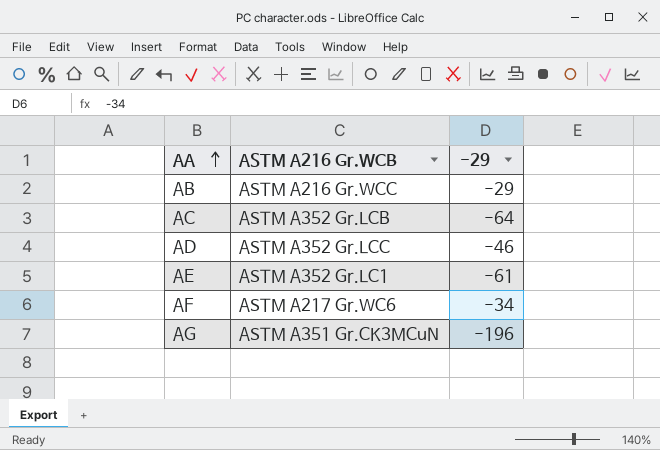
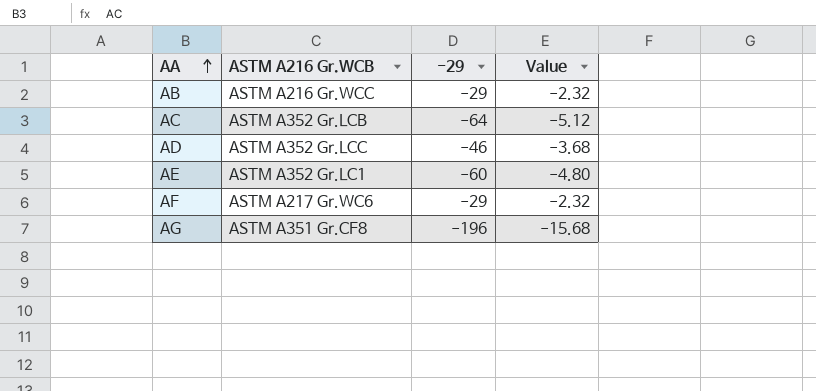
column Value | formula: none -> [-29] * 0.08
AE | -29: -61 -> -60
AF | -29: -34 -> -29
AG | ASTM A216 Gr.WCB: ASTM A351 Gr.CK3MCuN -> ASTM A351 Gr.CF8

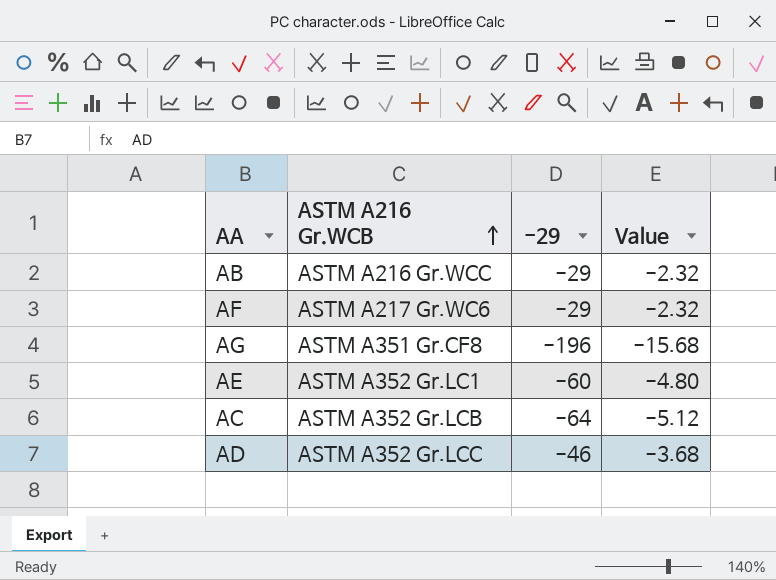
row order: AA ascending -> ASTM A216 Gr.WCB ascending

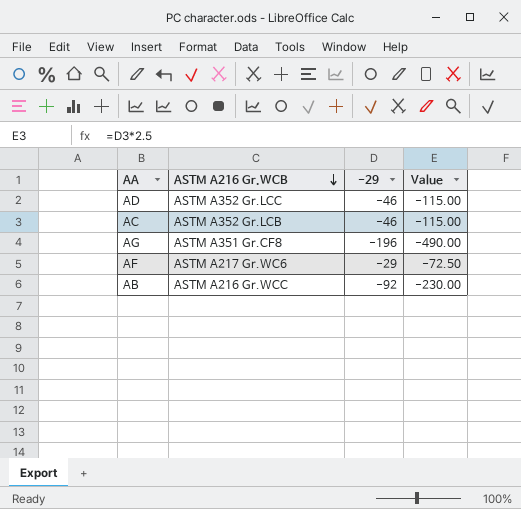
row order: ASTM A216 Gr.WCB ascending -> ASTM A216 Gr.WCB descending
column Value | formula: [-29] * 0.08 -> [-29] * 2.5
row AE: ASTM A352 Gr.LC1 | -60 | -4.80 -> none
AC | -29: -64 -> -46
AB | -29: -29 -> -92

